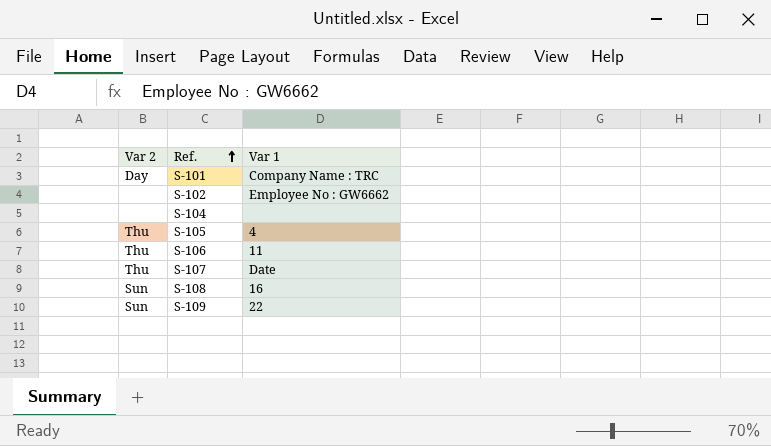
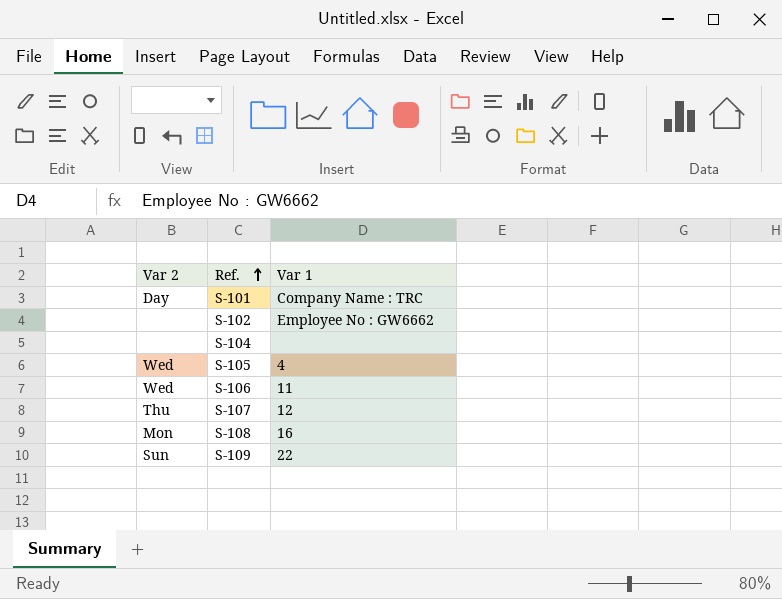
S-105 | Var 2: Thu -> Wed
S-106 | Var 2: Thu -> Wed
S-107 | Var 1: Date -> 12
S-108 | Var 2: Sun -> Mon

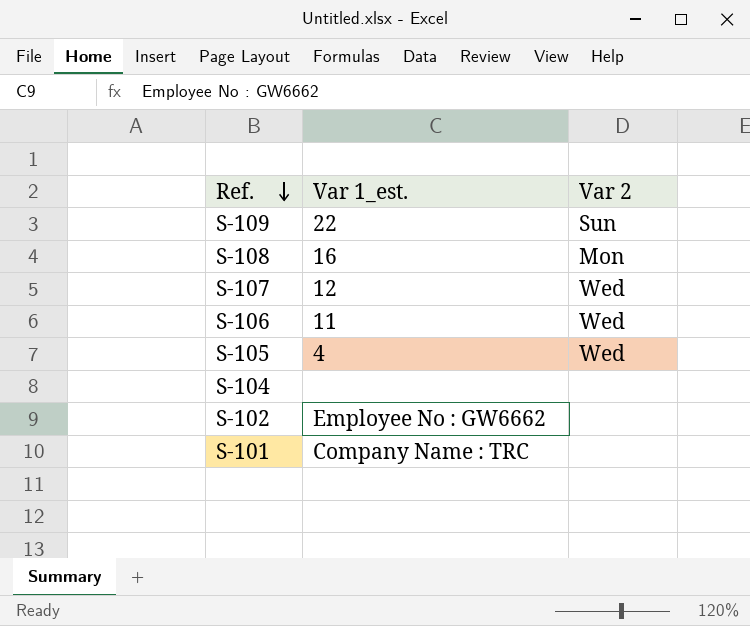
row order: Ref. ascending -> Ref. descending
column name: Var 1 -> Var 1_est.
column Var 2 | position: 1 -> 3
S-107 | Var 2: Thu -> Wed
S-101 | Var 2: Day -> none

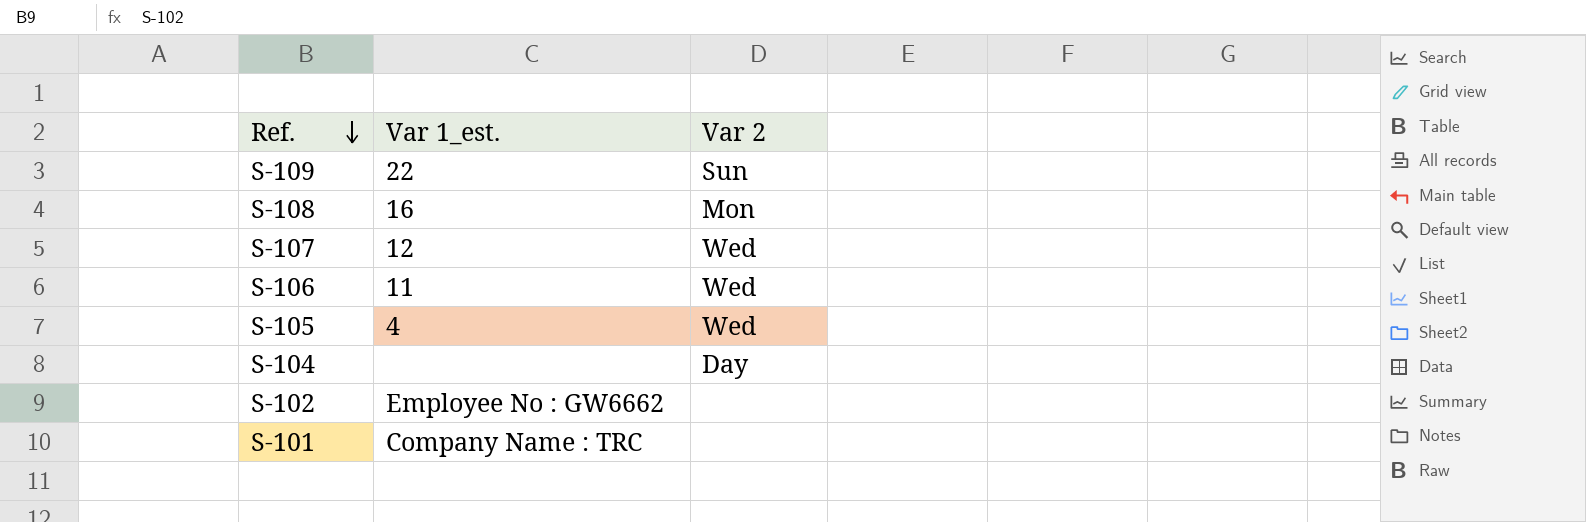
S-104 | Var 2: none -> Day

